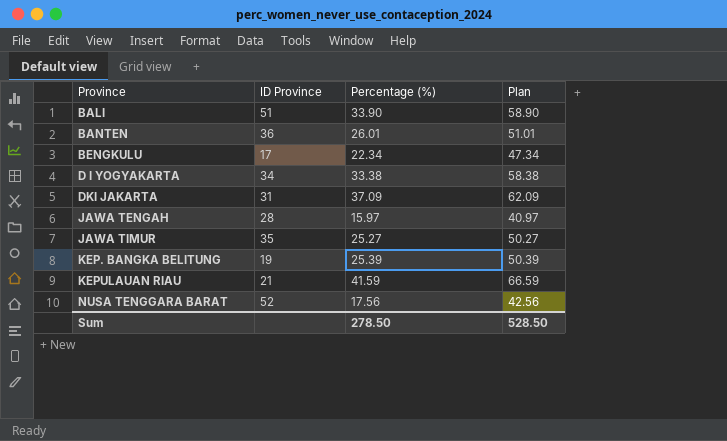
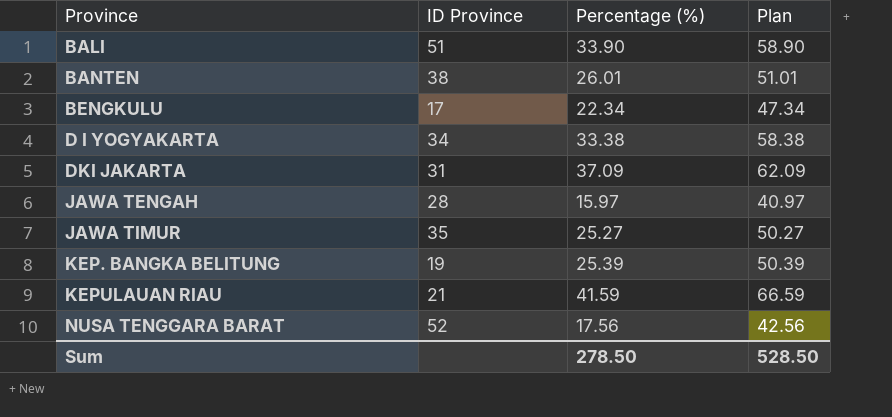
BANTEN | ID Province: 36 -> 38

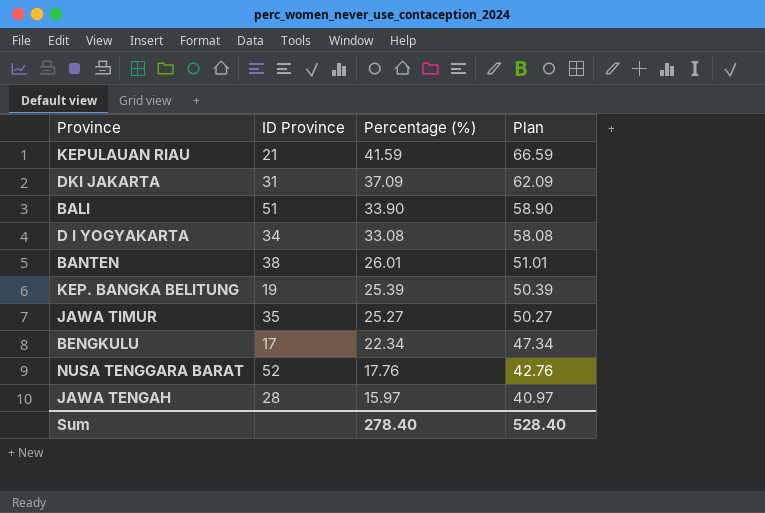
row order: Province ascending -> Percentage (%) descending
D I YOGYAKARTA | Percentage (%): 33.38 -> 33.08
D I YOGYAKARTA | Plan: 58.38 -> 58.08
NUSA TENGGARA BARAT | Percentage (%): 17.56 -> 17.76
NUSA TENGGARA BARAT | Plan: 42.56 -> 42.76
Sum | Percentage (%): 278.50 -> 278.40
Sum | Plan: 528.50 -> 528.40

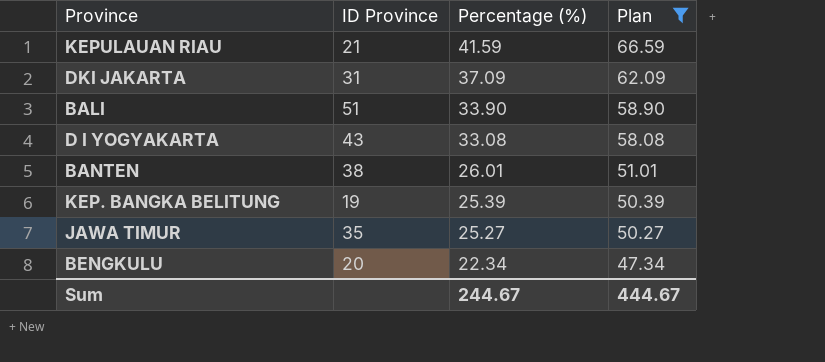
filter: none -> Plan >= 47.34
D I YOGYAKARTA | ID Province: 34 -> 43
BENGKULU | ID Province: 17 -> 20
Sum | Percentage (%): 278.40 -> 244.67
Sum | Plan: 528.40 -> 444.67

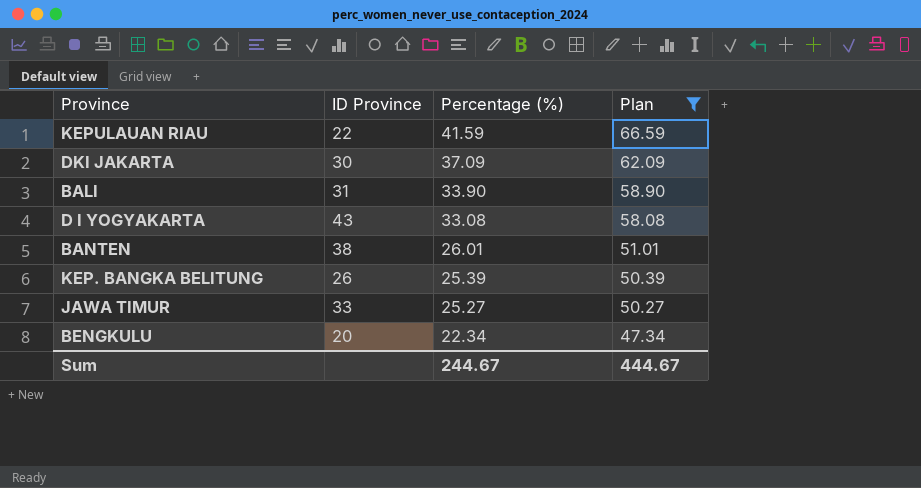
KEPULAUAN RIAU | ID Province: 21 -> 22
DKI JAKARTA | ID Province: 31 -> 30
BALI | ID Province: 51 -> 31
KEP. BANGKA BELITUNG | ID Province: 19 -> 26
JAWA TIMUR | ID Province: 35 -> 33

